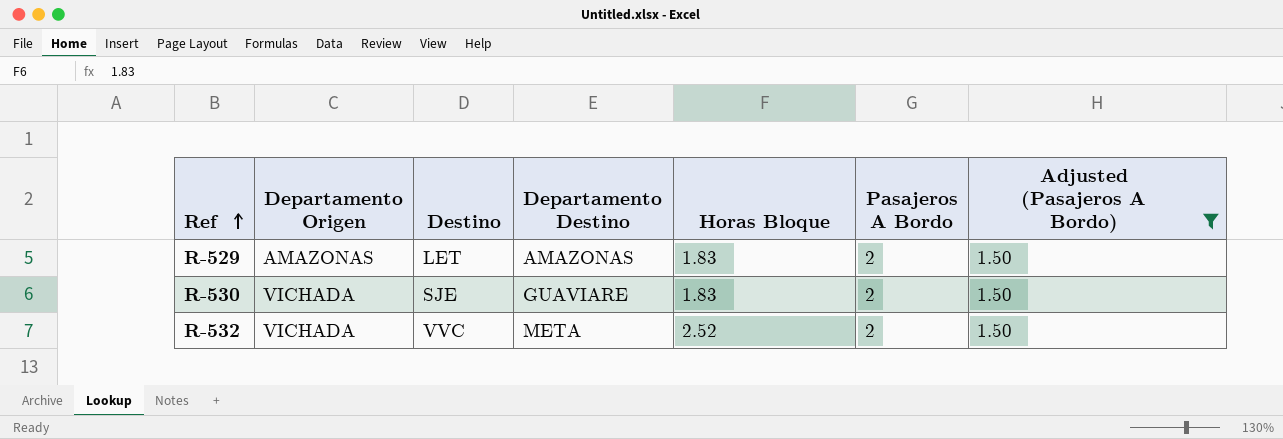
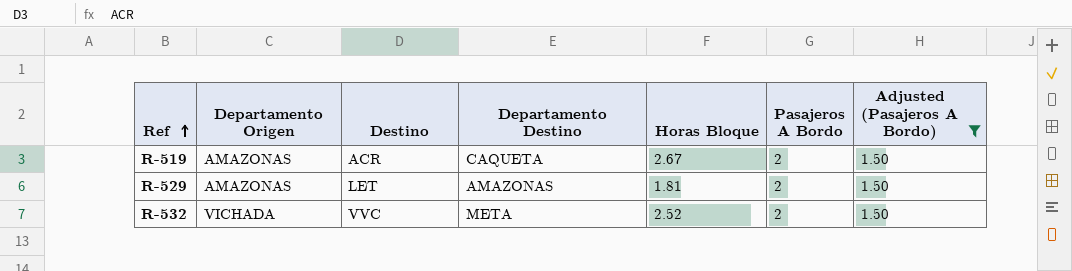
row R-530: VICHADA | SJE | GUAVIARE | 1.83 | 2 | 1.50 -> none
row R-519: none -> AMAZONAS | ACR | CAQUETA | 2.67 | 2 | 1.50
R-529 | Horas Bloque: 1.83 -> 1.81

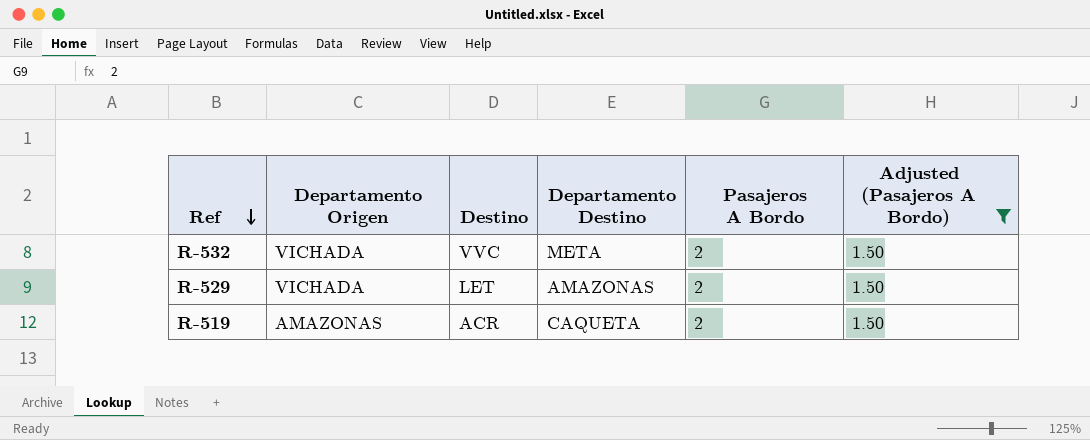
row order: Ref ascending -> Ref descending
column Horas Bloque | position: 5 -> none
R-529 | Departamento Origen: AMAZONAS -> VICHADA

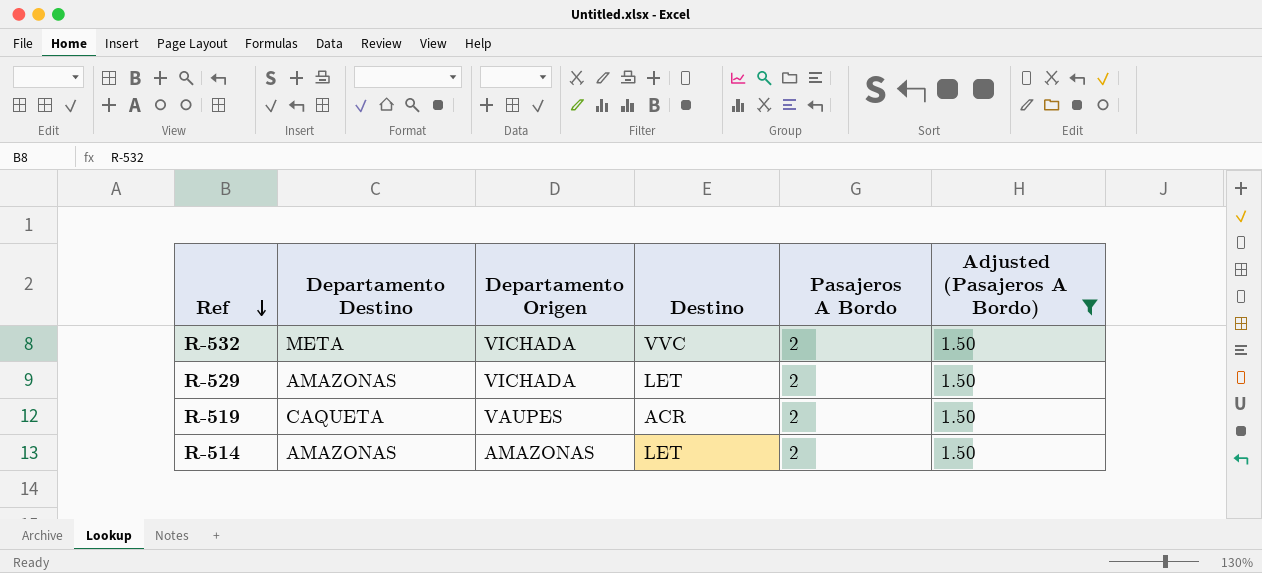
column Departamento Destino | position: 4 -> 2
R-519 | Departamento Origen: AMAZONAS -> VAUPES
row R-514: none -> AMAZONAS | AMAZONAS | LET | 2 | 1.50

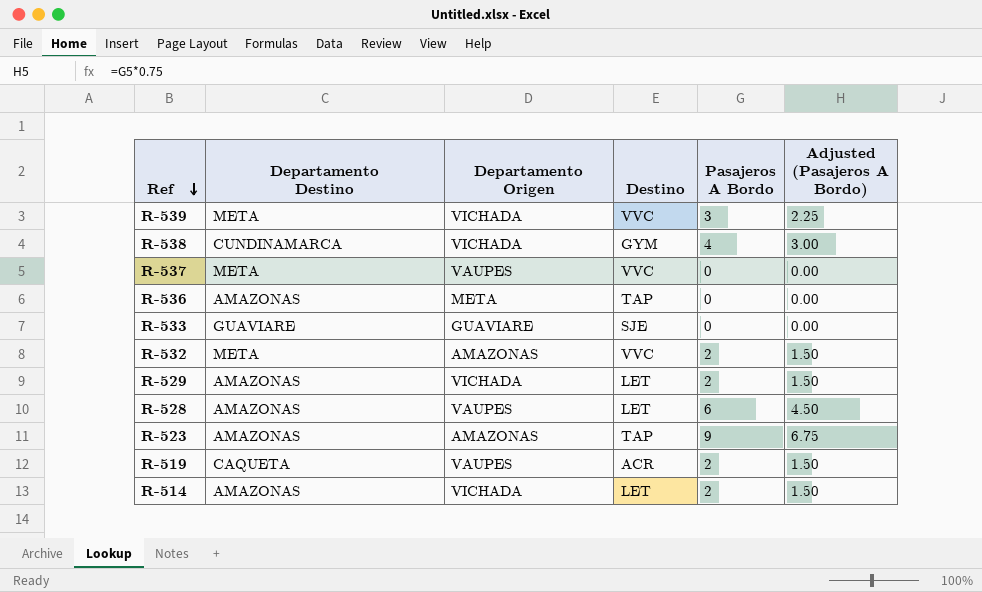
filter: Adjusted (Pasajeros A Bordo) = 1.50 -> none
R-532 | Departamento Origen: VICHADA -> AMAZONAS
R-514 | Departamento Origen: AMAZONAS -> VICHADA

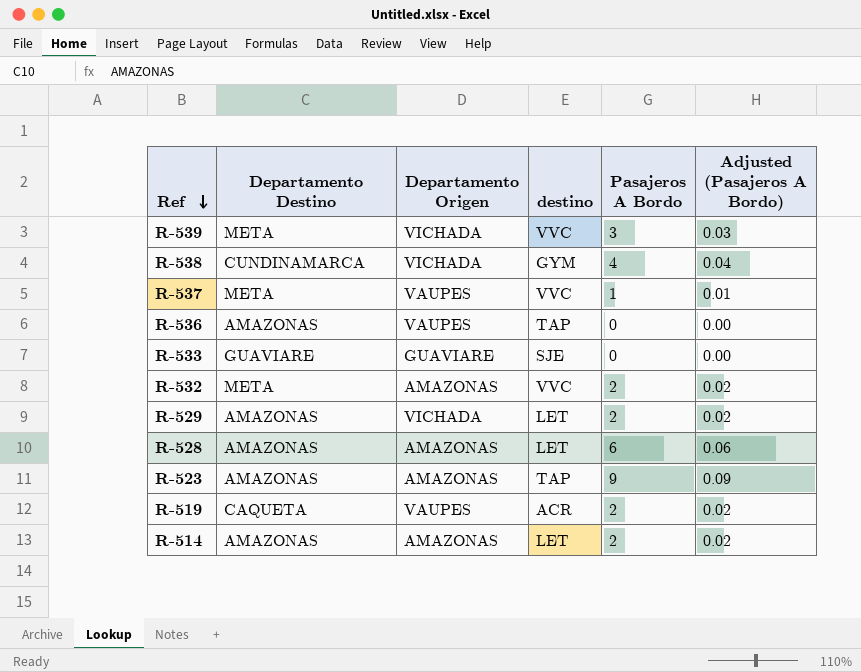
column name: Destino -> destino
column Adjusted (Pasajeros A Bordo) | formula: [Pasajeros A Bordo] * 0.75 -> [Pasajeros A Bordo] * 0.01
R-537 | Pasajeros A Bordo: 0 -> 1
R-536 | Departamento Origen: META -> VAUPES
R-528 | Departamento Origen: VAUPES -> AMAZONAS
R-514 | Departamento Origen: VICHADA -> AMAZONAS

